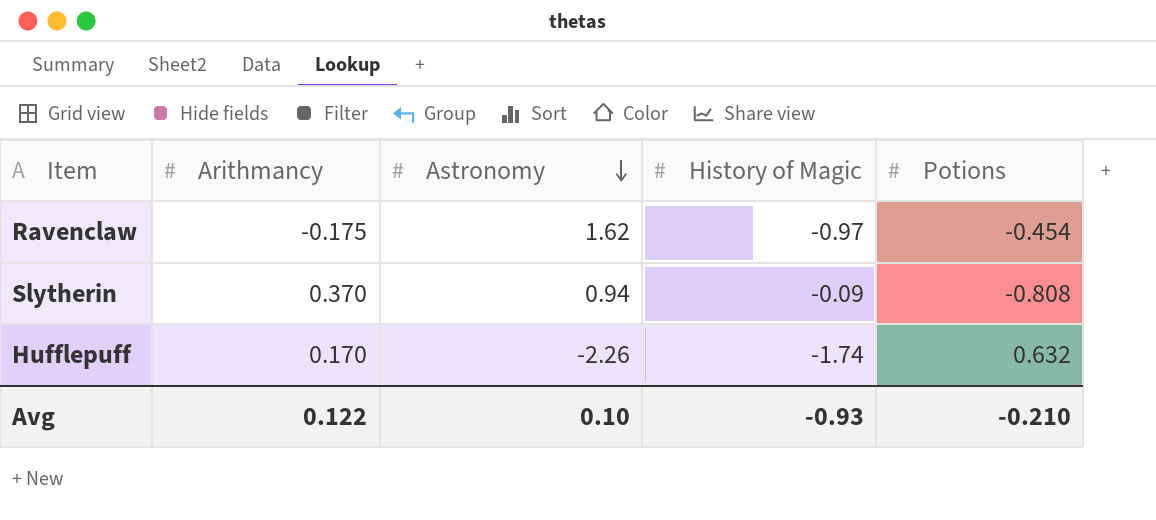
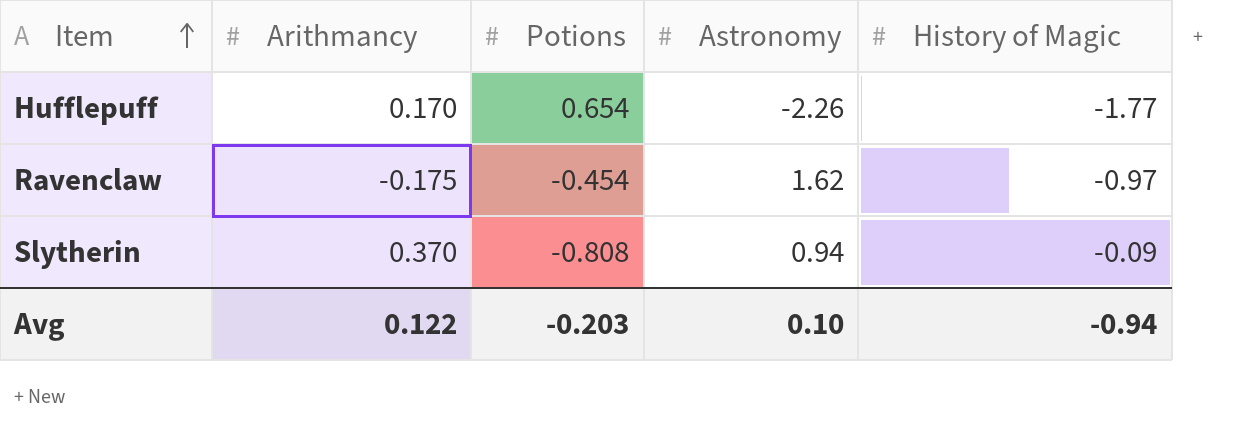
row order: Astronomy descending -> Item ascending
column Potions | position: 5 -> 3
Hufflepuff | Potions: 0.632 -> 0.654
Hufflepuff | History of Magic: -1.74 -> -1.77
Avg | Potions: -0.210 -> -0.203
Avg | History of Magic: -0.93 -> -0.94

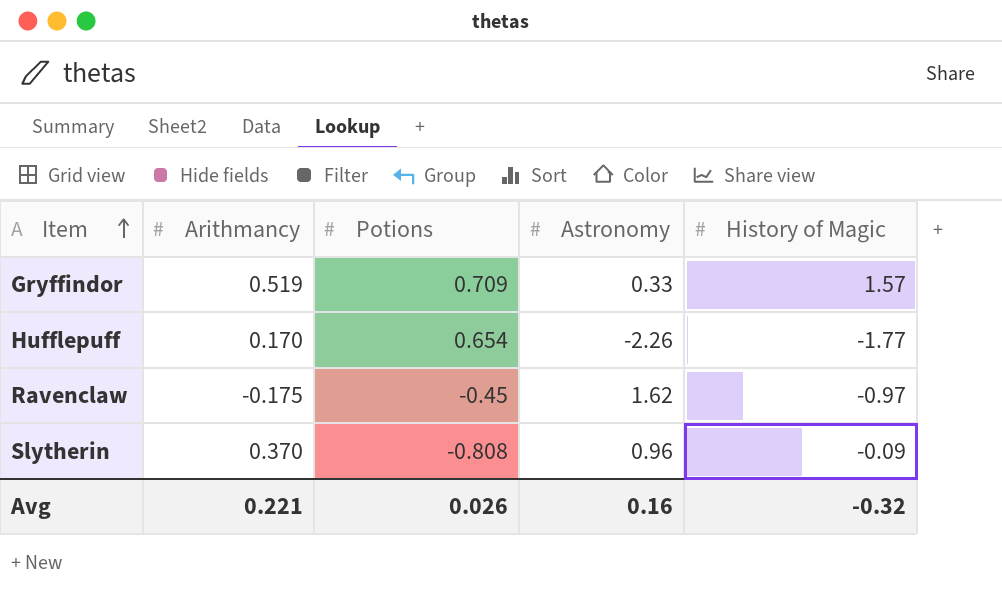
row Gryffindor: none -> 0.519 | 0.709 | 0.33 | 1.57
Ravenclaw | Potions: -0.454 -> -0.45
Slytherin | Astronomy: 0.94 -> 0.96
Avg | Arithmancy: 0.122 -> 0.221
Avg | Potions: -0.203 -> 0.026
Avg | Astronomy: 0.10 -> 0.16
Avg | History of Magic: -0.94 -> -0.32

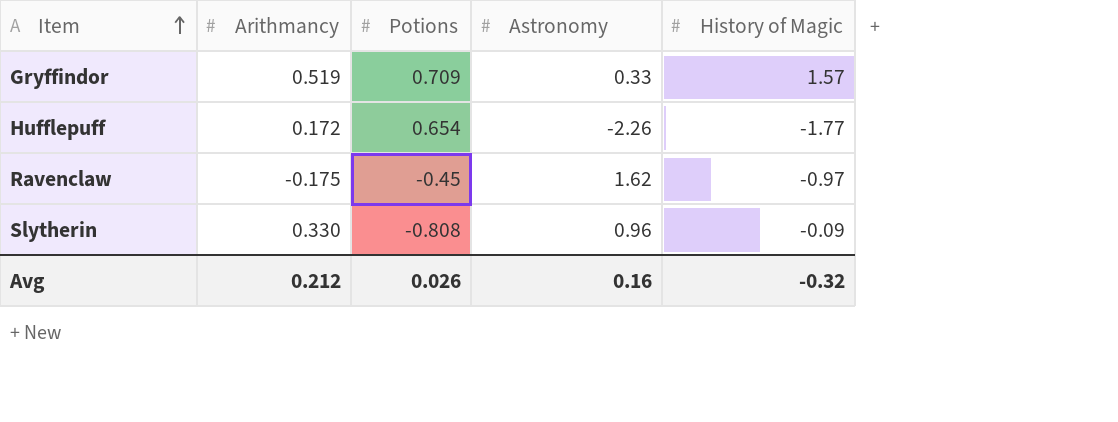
Hufflepuff | Arithmancy: 0.170 -> 0.172
Slytherin | Arithmancy: 0.370 -> 0.330
Avg | Arithmancy: 0.221 -> 0.212

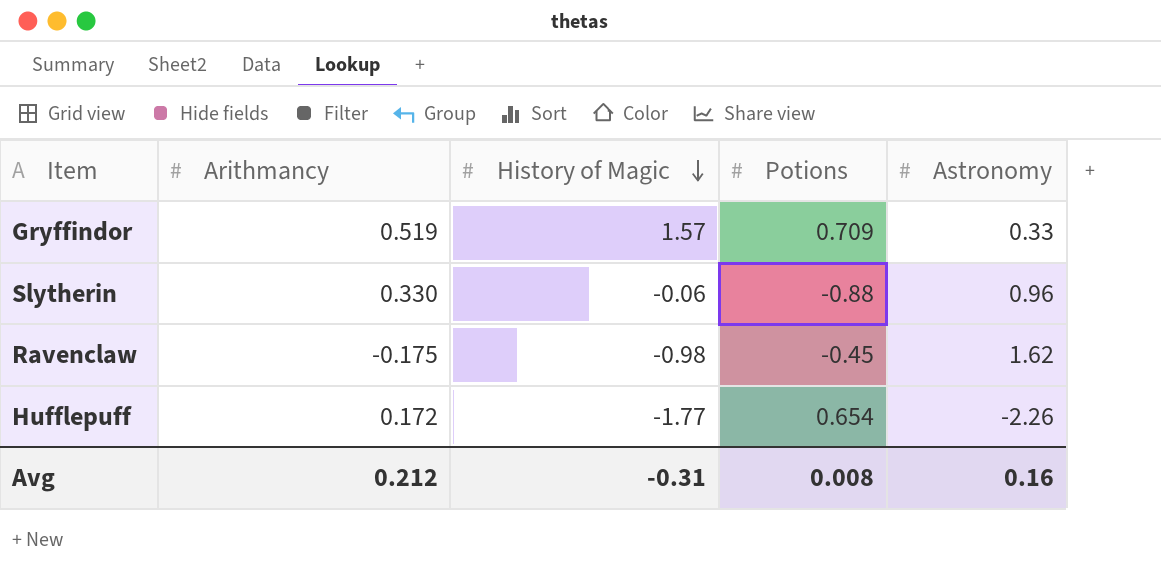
row order: Item ascending -> History of Magic descending
column History of Magic | position: 5 -> 3
Slytherin | History of Magic: -0.09 -> -0.06
Slytherin | Potions: -0.808 -> -0.88
Ravenclaw | History of Magic: -0.97 -> -0.98
Avg | History of Magic: -0.32 -> -0.31
Avg | Potions: 0.026 -> 0.008

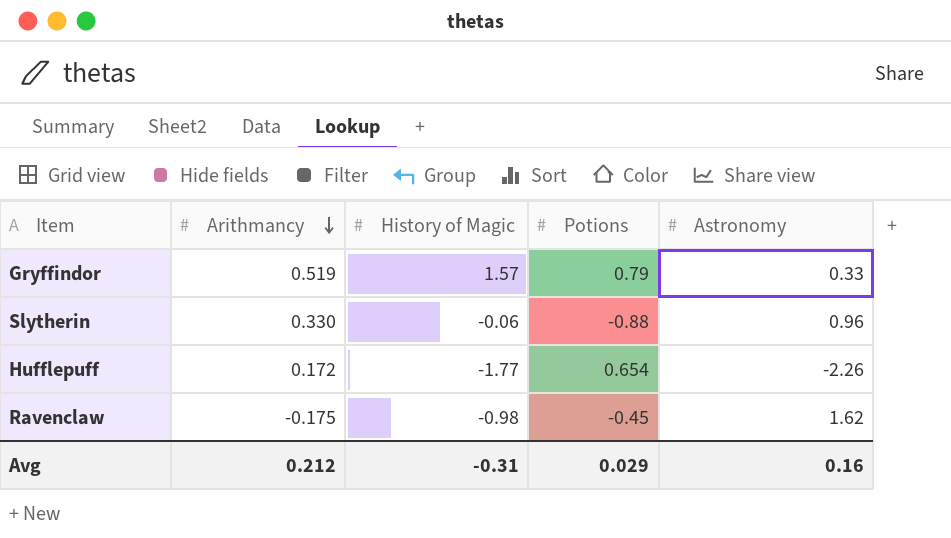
row order: History of Magic descending -> Arithmancy descending
Gryffindor | Potions: 0.709 -> 0.79
Avg | Potions: 0.008 -> 0.029

